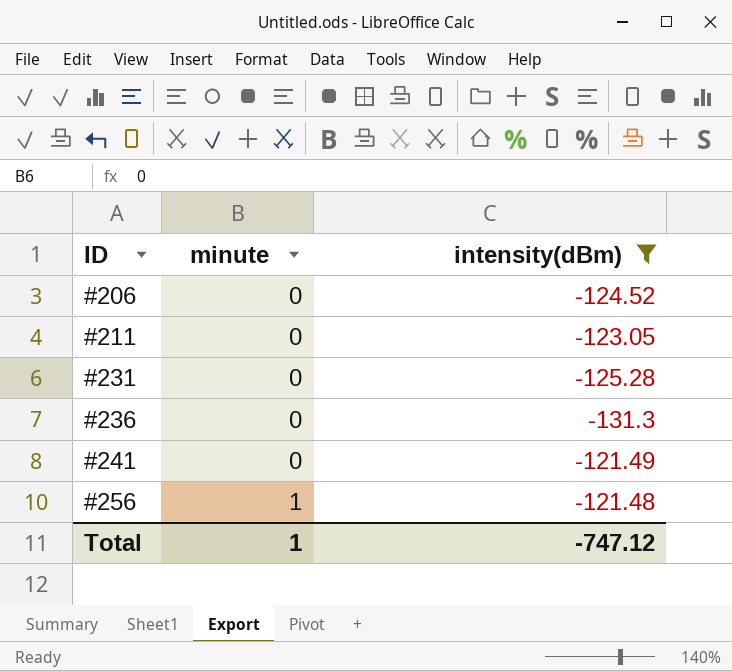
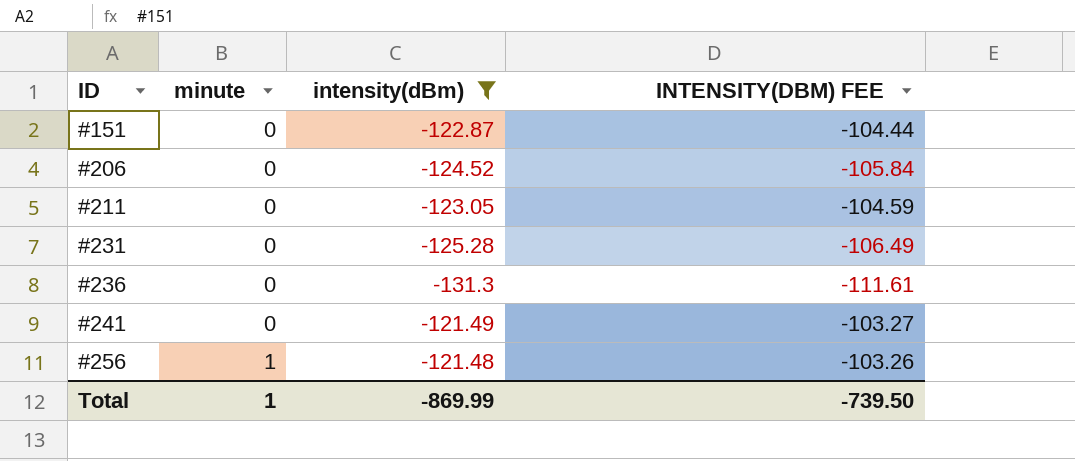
column INTENSITY(DBM) FEE | formula: none -> [intensity(dBm)] * 0.85
row #151: none -> 0 | -122.87 | -104.44
Total | intensity(dBm): -747.12 -> -869.99

